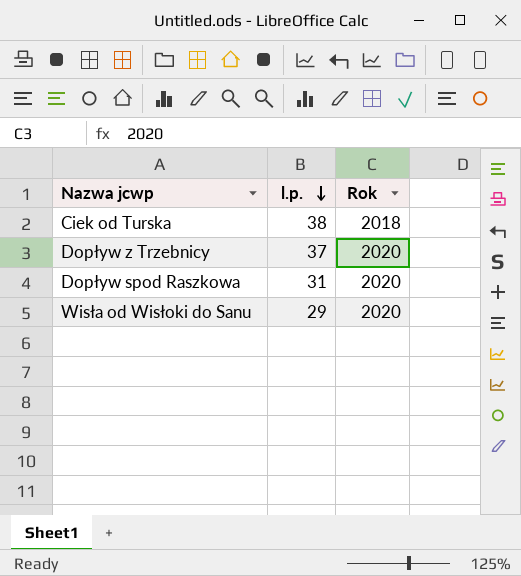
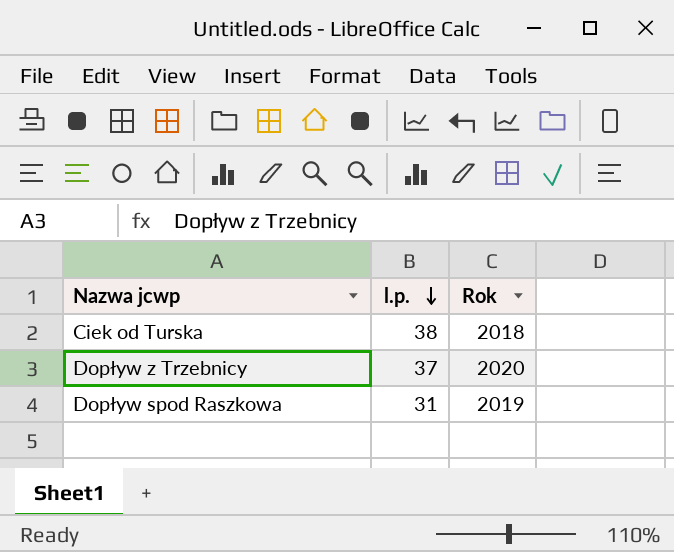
row Wisła od Wisłoki do Sanu: 29 | 2020 -> none
Dopływ spod Raszkowa | Rok: 2020 -> 2019

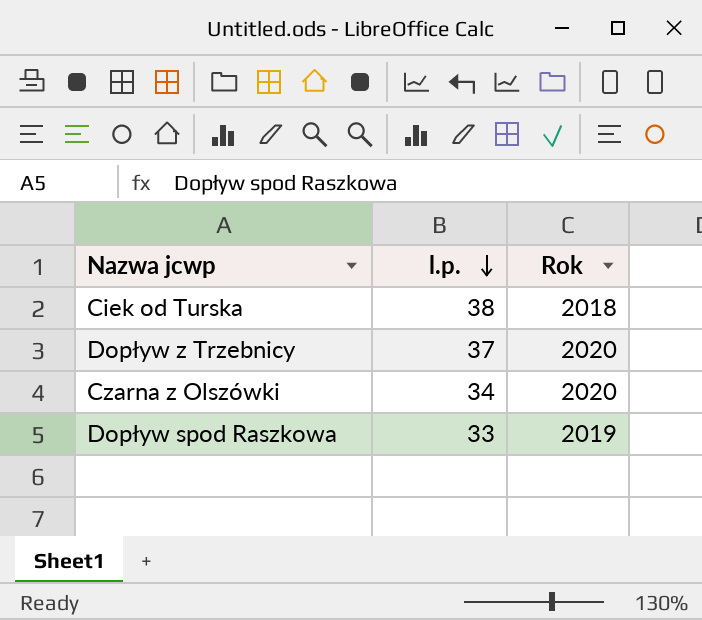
row Czarna z Olszówki: none -> 34 | 2020
Dopływ spod Raszkowa | l.p.: 31 -> 33

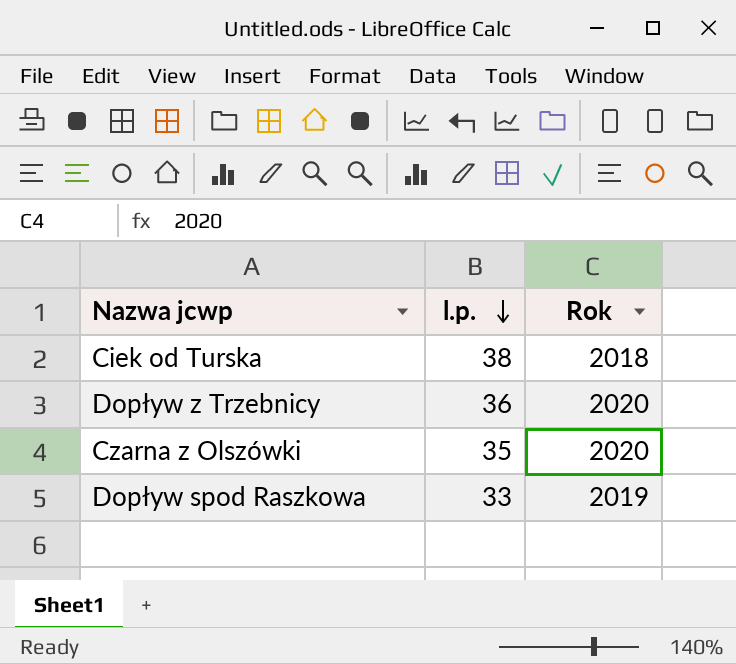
Dopływ z Trzebnicy | l.p.: 37 -> 36
Czarna z Olszówki | l.p.: 34 -> 35

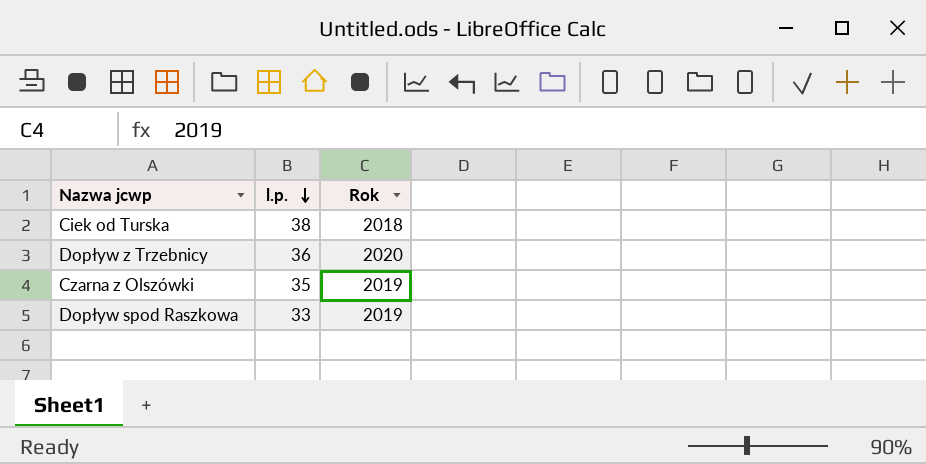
Czarna z Olszówki | Rok: 2020 -> 2019

